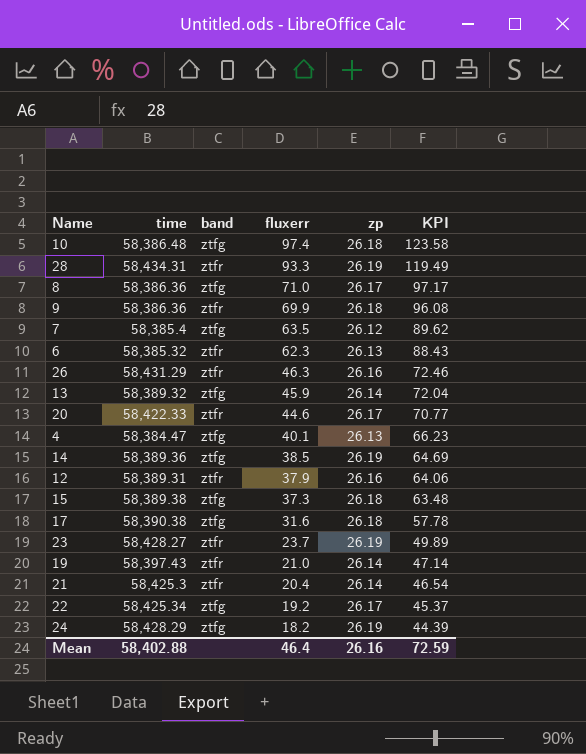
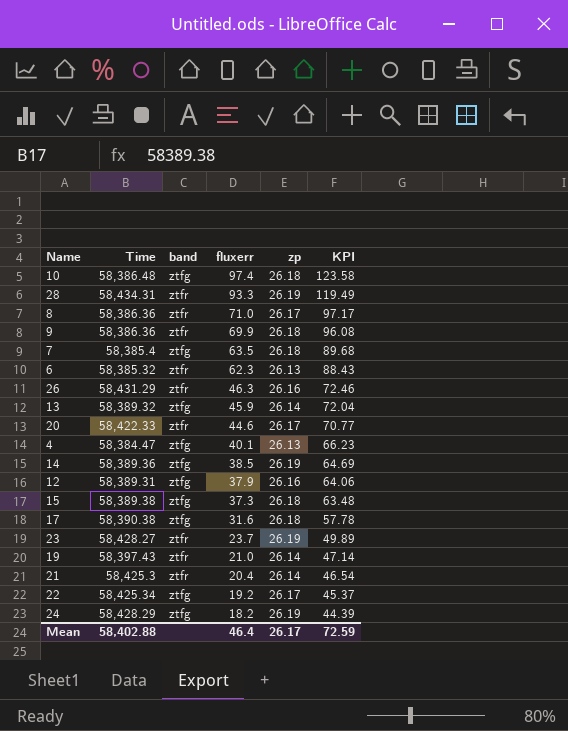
column name: time -> Time
8 | band: ztfg -> ztfr
7 | zp: 26.12 -> 26.18
7 | KPI: 89.62 -> 89.68
12 | band: ztfr -> ztfg
Mean | zp: 26.16 -> 26.17

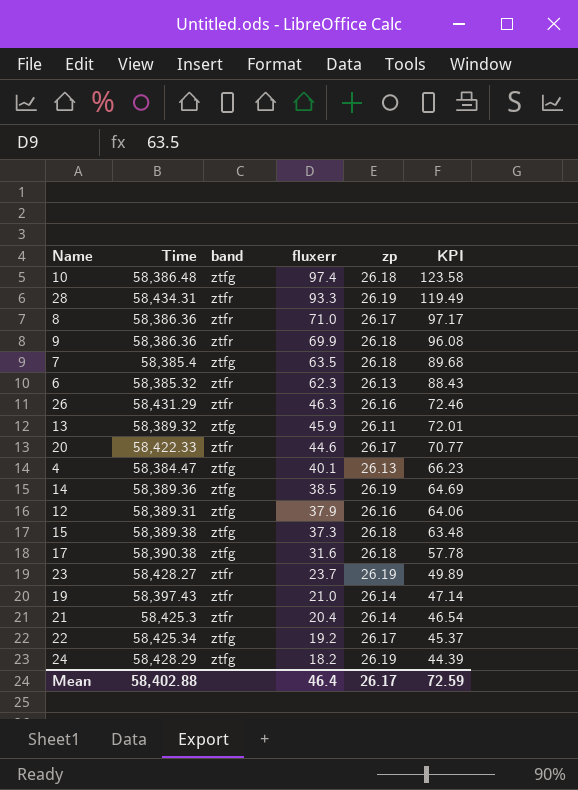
13 | zp: 26.14 -> 26.11
13 | KPI: 72.04 -> 72.01

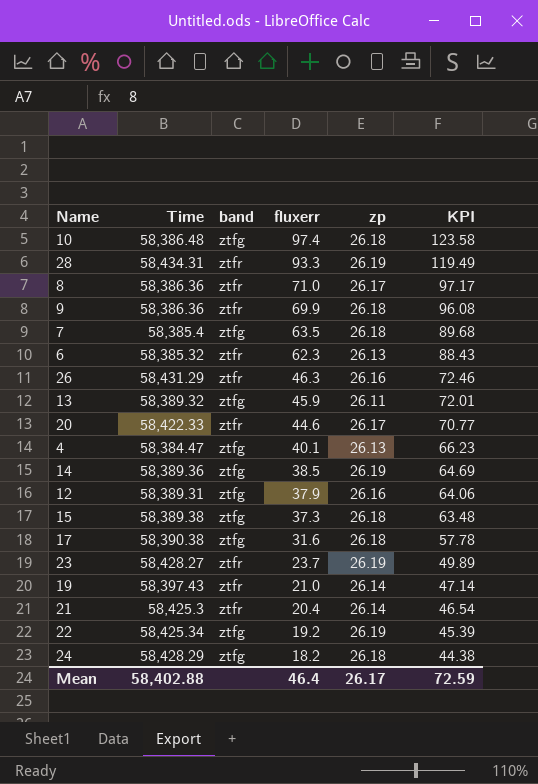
22 | zp: 26.17 -> 26.19
22 | KPI: 45.37 -> 45.39
24 | zp: 26.19 -> 26.18
24 | KPI: 44.39 -> 44.38

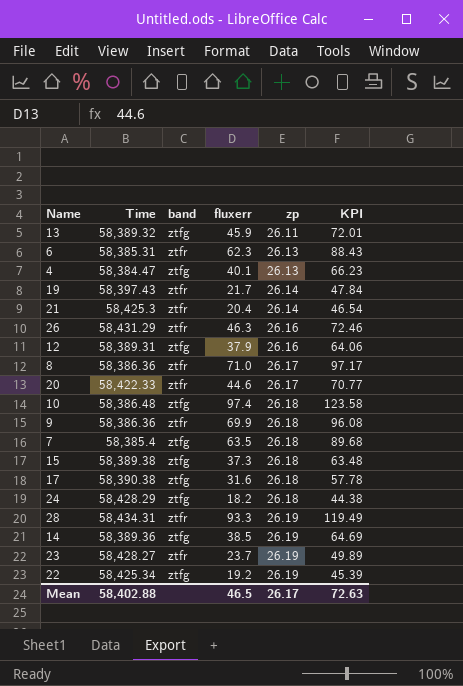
row order: fluxerr descending -> zp ascending
6 | Time: 58,385.32 -> 58,385.31
19 | fluxerr: 21.0 -> 21.7
19 | KPI: 47.14 -> 47.84
Mean | fluxerr: 46.4 -> 46.5
Mean | KPI: 72.59 -> 72.63

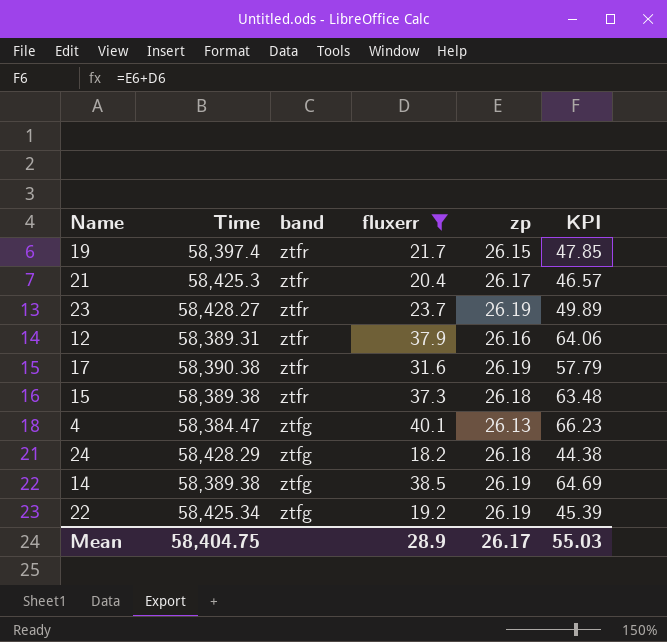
filter: none -> fluxerr <= 40.1
row order: zp ascending -> band descending
19 | Time: 58,397.43 -> 58,397.4
19 | zp: 26.14 -> 26.15
19 | KPI: 47.84 -> 47.85
21 | zp: 26.14 -> 26.17
21 | KPI: 46.54 -> 46.57
12 | band: ztfg -> ztfr
17 | band: ztfg -> ztfr
17 | zp: 26.18 -> 26.19
17 | KPI: 57.78 -> 57.79
15 | band: ztfg -> ztfr
14 | Time: 58,389.36 -> 58,389.38
Mean | Time: 58,402.88 -> 58,404.75
Mean | fluxerr: 46.5 -> 28.9
Mean | KPI: 72.63 -> 55.03

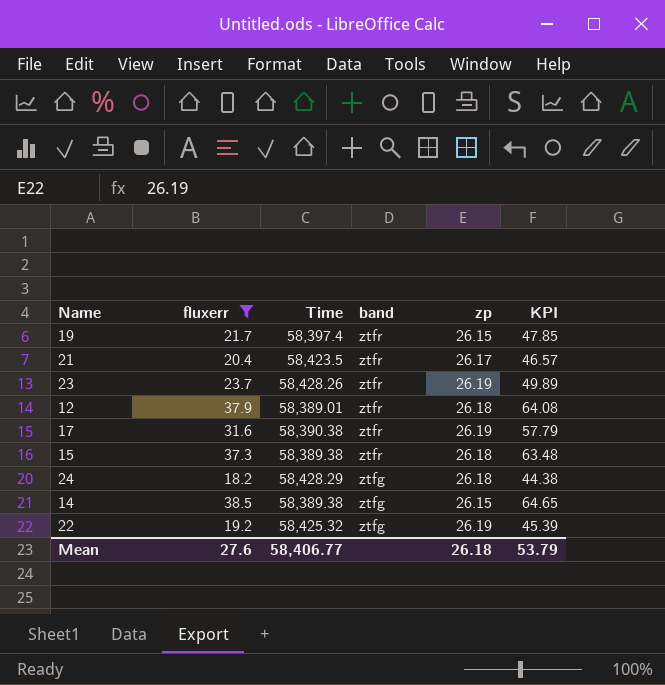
column fluxerr | position: 4 -> 2
row 4: 58,384.47 | ztfg | 40.1 | 26.13 | 66.23 -> none
21 | Time: 58,425.3 -> 58,423.5
23 | Time: 58,428.27 -> 58,428.26
12 | Time: 58,389.31 -> 58,389.01
12 | zp: 26.16 -> 26.18
12 | KPI: 64.06 -> 64.08
14 | zp: 26.19 -> 26.15
14 | KPI: 64.69 -> 64.65
22 | Time: 58,425.34 -> 58,425.32
Mean | fluxerr: 28.9 -> 27.6
Mean | Time: 58,404.75 -> 58,406.77
Mean | zp: 26.17 -> 26.18
Mean | KPI: 55.03 -> 53.79

